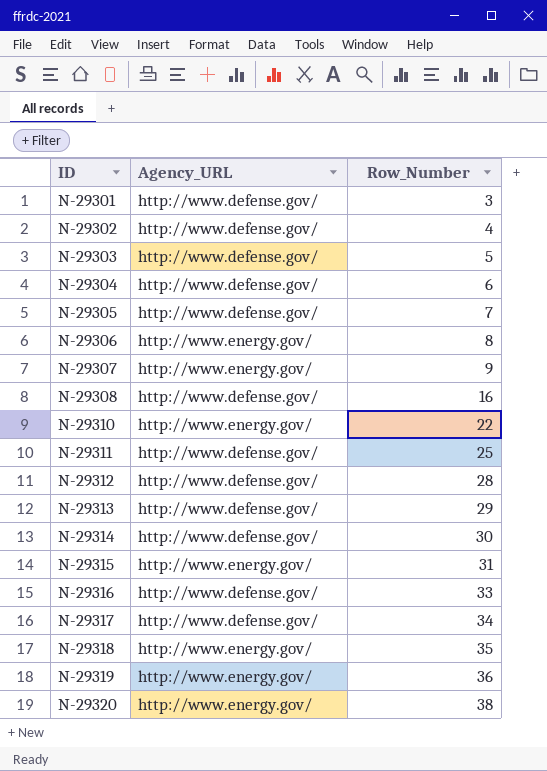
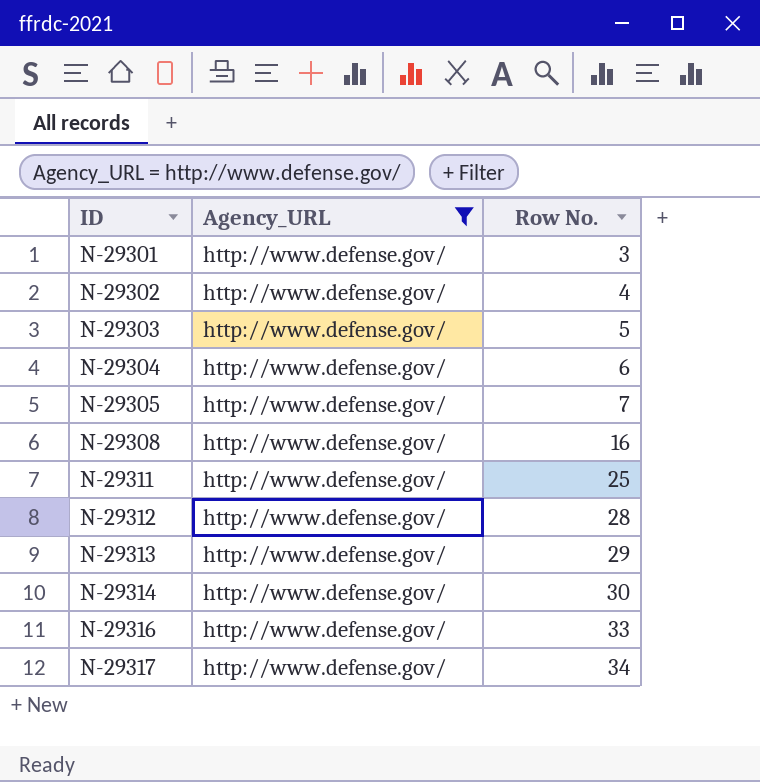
filter: none -> Agency_URL = http://www.defense.gov/
column name: Row_Number -> Row No.

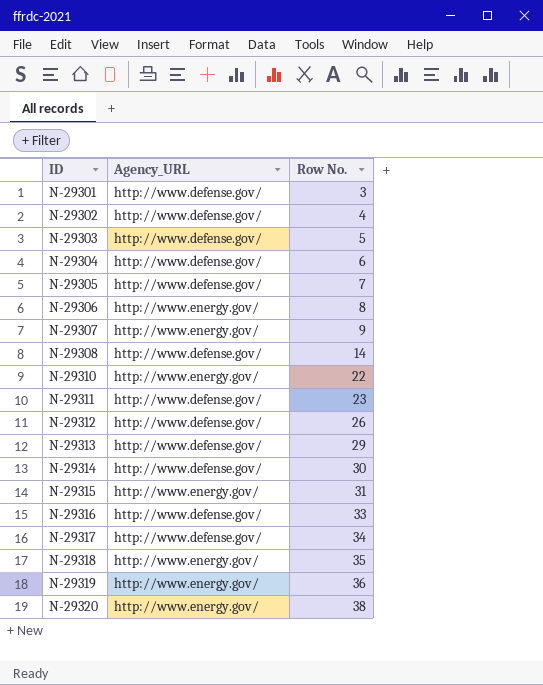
filter: Agency_URL = http://www.defense.gov/ -> none
N-29308 | Row No.: 16 -> 14
N-29311 | Row No.: 25 -> 23
N-29312 | Row No.: 28 -> 26

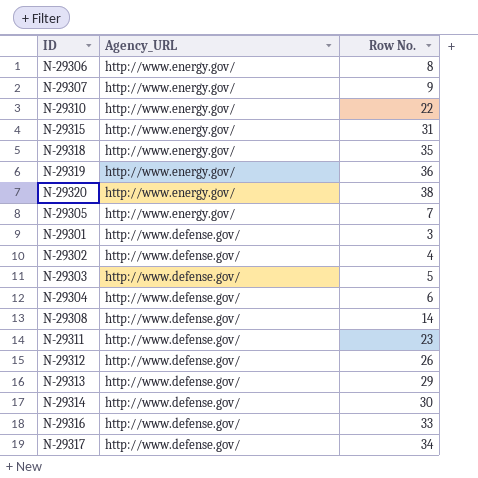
row order: ID ascending -> Agency_URL descending
N-29305 | Agency_URL: http://www.defense.gov/ -> http://www.energy.gov/

